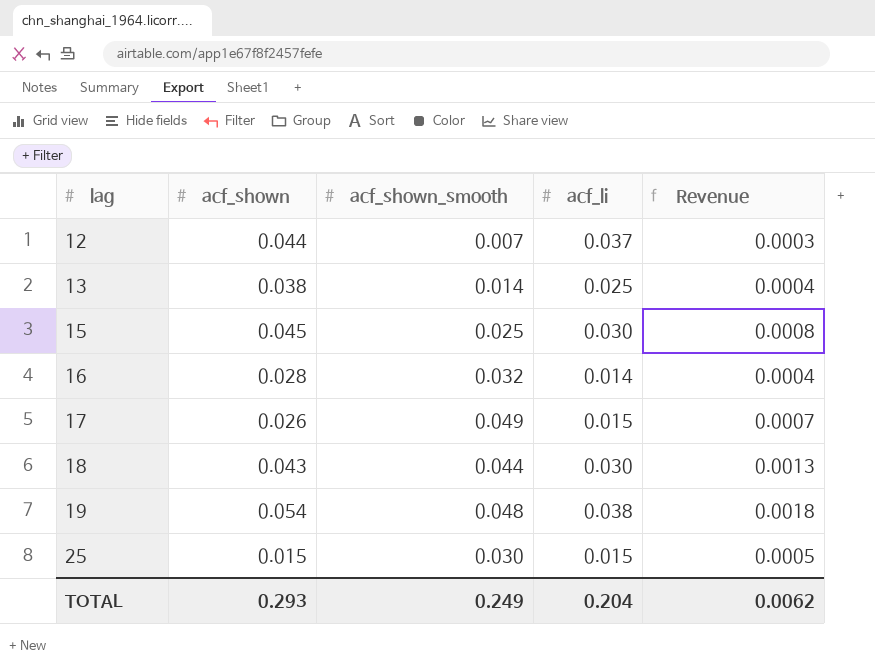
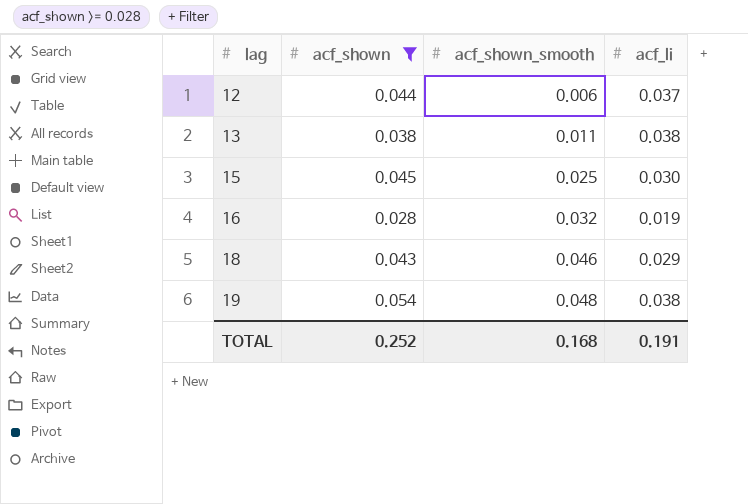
filter: none -> acf_shown >= 0.028
column Revenue | formula: [acf_shown_smooth] * [acf_li] -> none
12 | acf_shown_smooth: 0.007 -> 0.006
13 | acf_shown_smooth: 0.014 -> 0.011
13 | acf_li: 0.025 -> 0.038
16 | acf_li: 0.014 -> 0.019
18 | acf_shown_smooth: 0.044 -> 0.046
18 | acf_li: 0.030 -> 0.029
TOTAL | acf_shown: 0.293 -> 0.252
TOTAL | acf_shown_smooth: 0.249 -> 0.168
TOTAL | acf_li: 0.204 -> 0.191

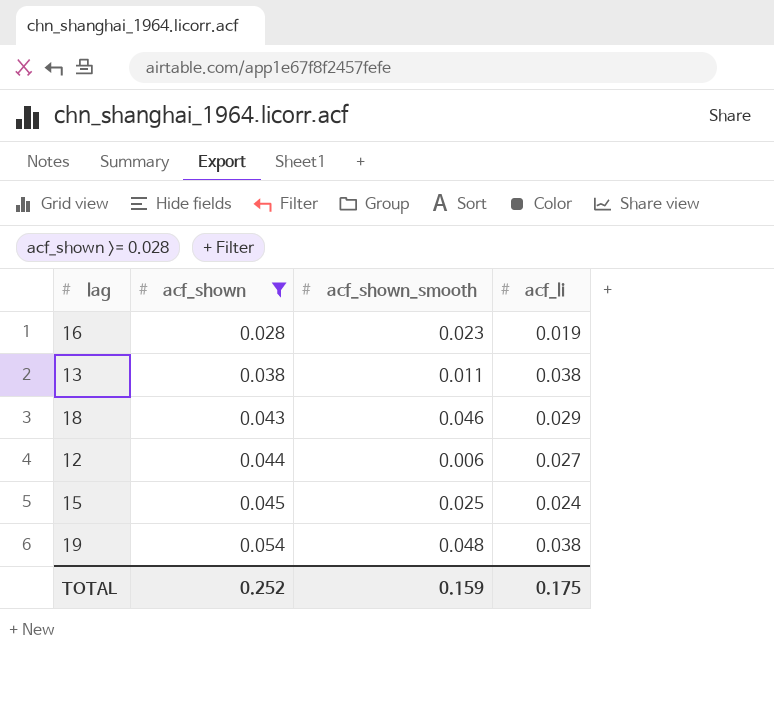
row order: lag ascending -> acf_shown ascending
16 | acf_shown_smooth: 0.032 -> 0.023
12 | acf_li: 0.037 -> 0.027
15 | acf_li: 0.030 -> 0.024
TOTAL | acf_shown_smooth: 0.168 -> 0.159
TOTAL | acf_li: 0.191 -> 0.175

